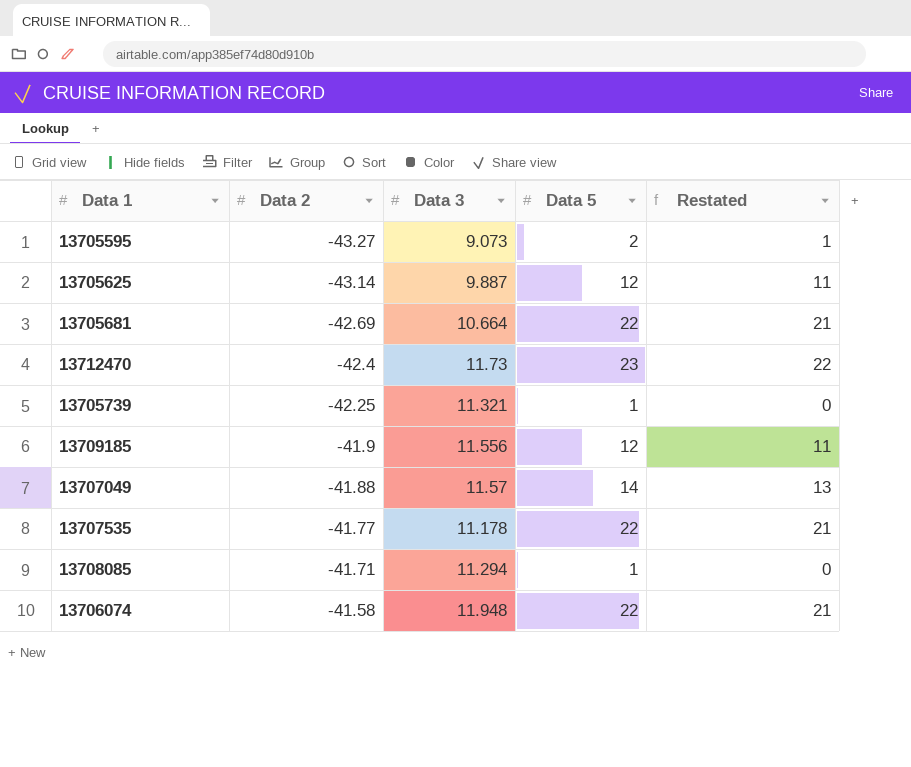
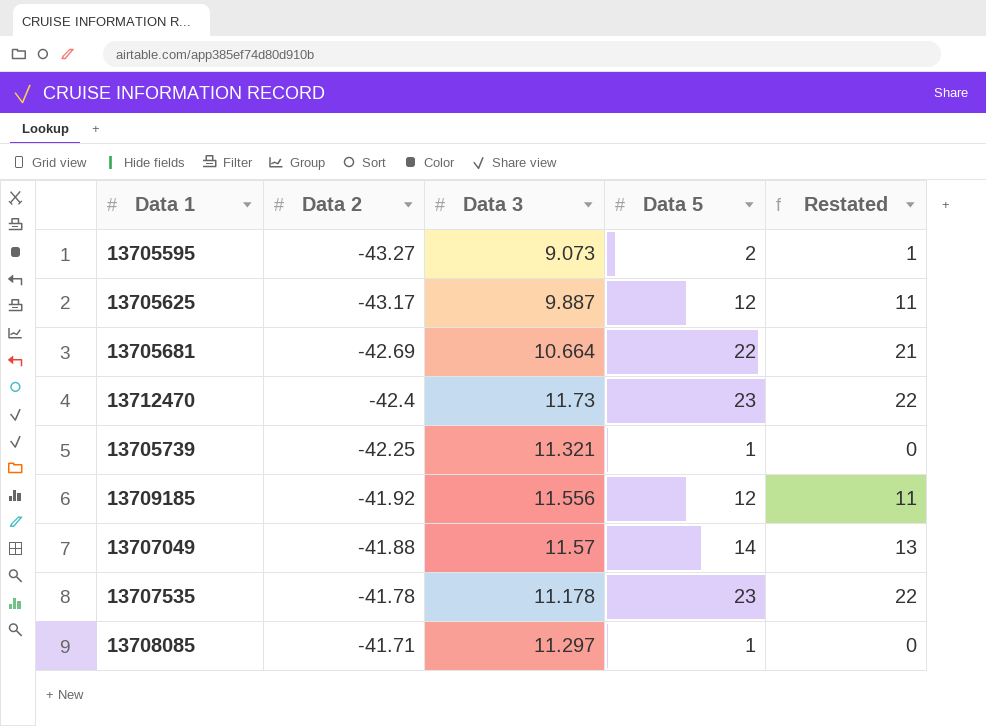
row 13706074: -41.58 | 11.948 | 22 | 21 -> none
13705625 | Data 2: -43.14 -> -43.17
13709185 | Data 2: -41.9 -> -41.92
13707535 | Data 2: -41.77 -> -41.78
13707535 | Data 5: 22 -> 23
13707535 | Restated: 21 -> 22
13708085 | Data 3: 11.294 -> 11.297

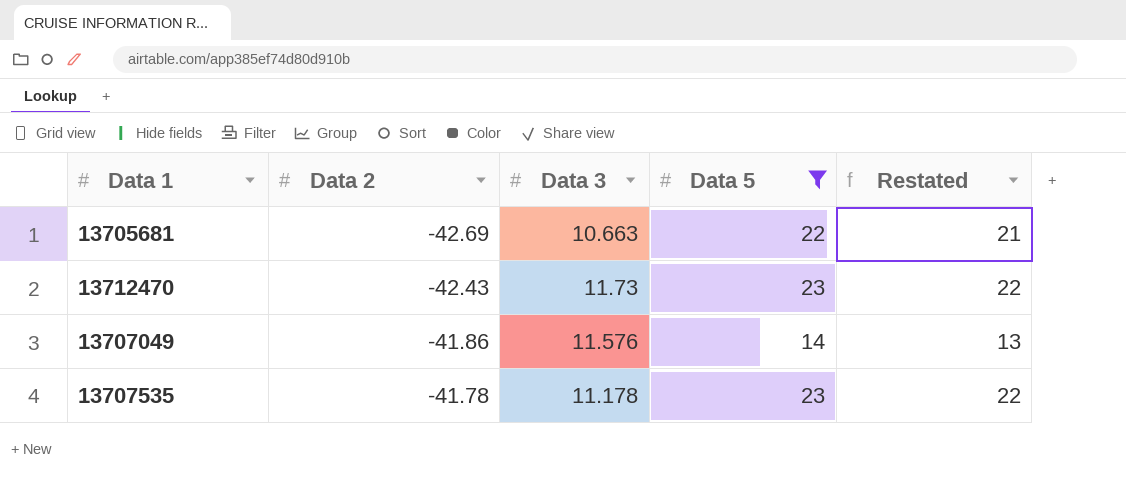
filter: none -> Data 5 >= 14
13705681 | Data 3: 10.664 -> 10.663
13712470 | Data 2: -42.4 -> -42.43
13707049 | Data 2: -41.88 -> -41.86
13707049 | Data 3: 11.57 -> 11.576

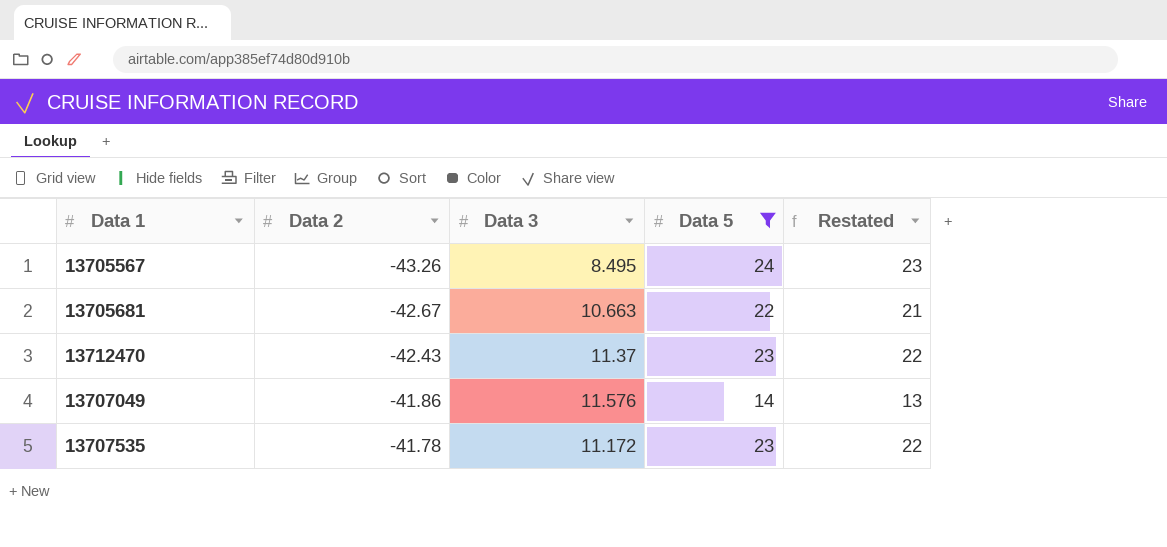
row 13705567: none -> -43.26 | 8.495 | 24 | 23
13705681 | Data 2: -42.69 -> -42.67
13712470 | Data 3: 11.73 -> 11.37
13707535 | Data 3: 11.178 -> 11.172

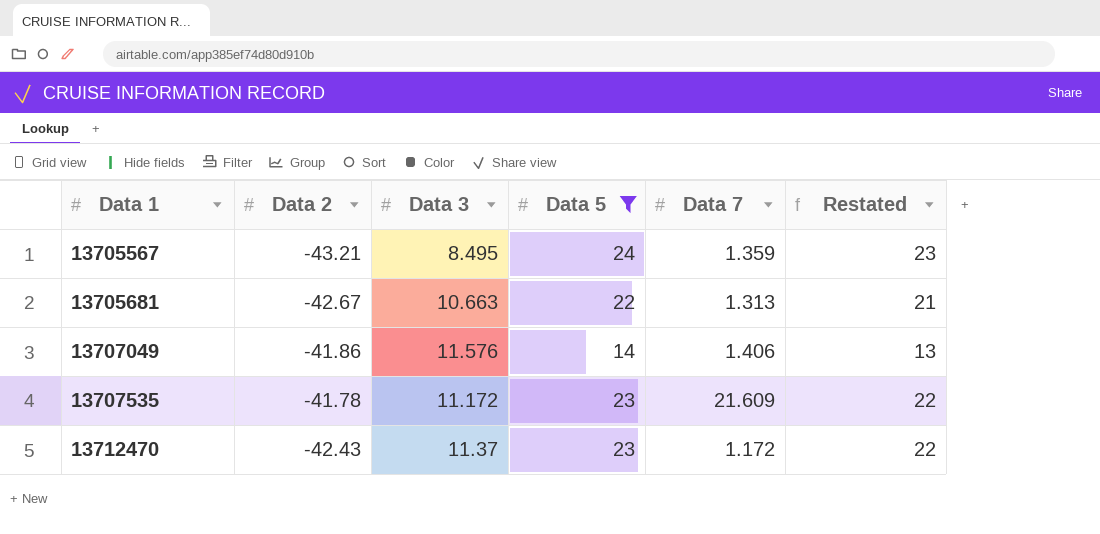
row order: Data 2 ascending -> Data 1 ascending
column Data 7 | position: none -> 5
13705567 | Data 2: -43.26 -> -43.21

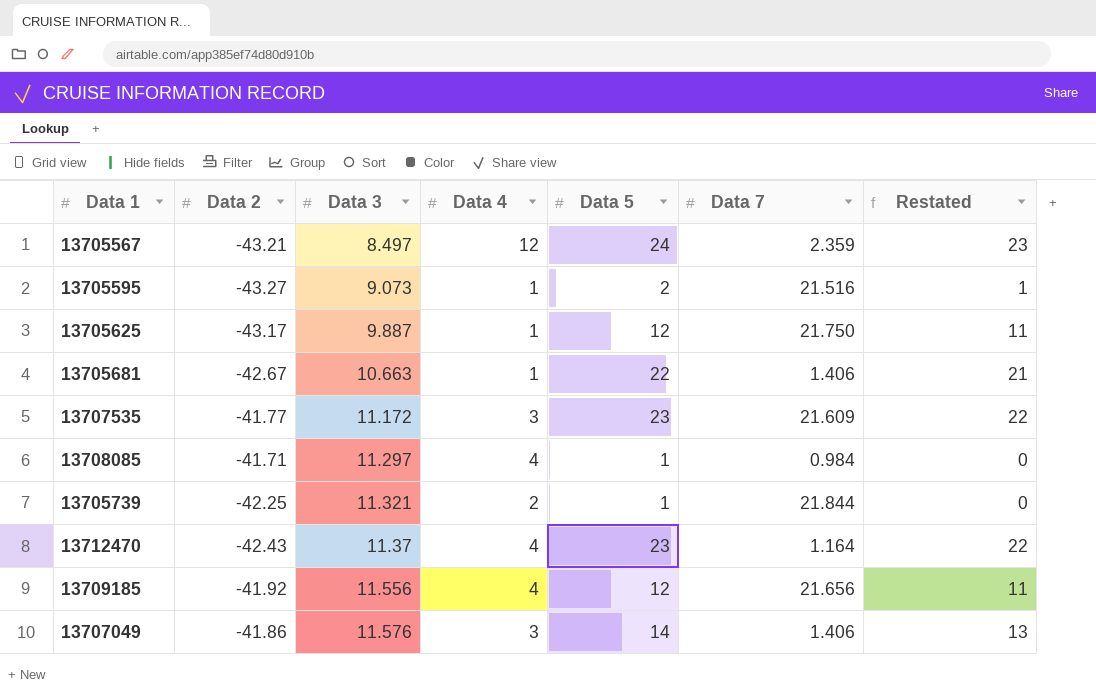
filter: Data 5 >= 14 -> none
row order: Data 1 ascending -> Data 3 ascending
column Data 4 | position: none -> 4
13705567 | Data 3: 8.495 -> 8.497
13705567 | Data 7: 1.359 -> 2.359
13705681 | Data 7: 1.313 -> 1.406
13707535 | Data 2: -41.78 -> -41.77
13712470 | Data 7: 1.172 -> 1.164

